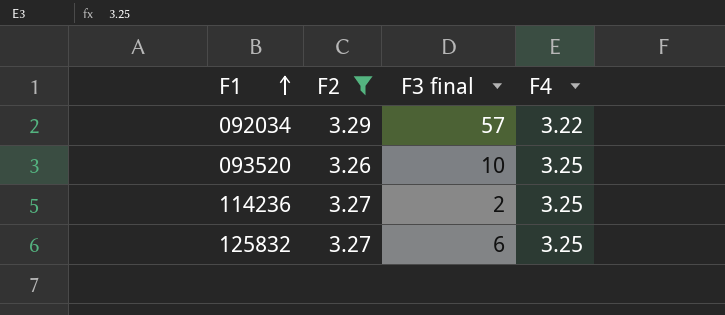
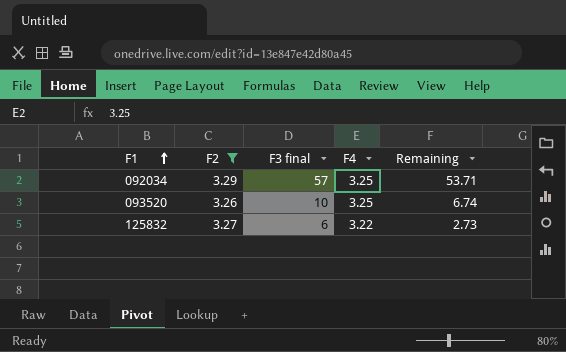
column Remaining | formula: none -> [F3 final] - [F2]
row 114236: 3.27 | 2 | 3.25 -> none
092034 | F4: 3.22 -> 3.25
125832 | F4: 3.25 -> 3.22

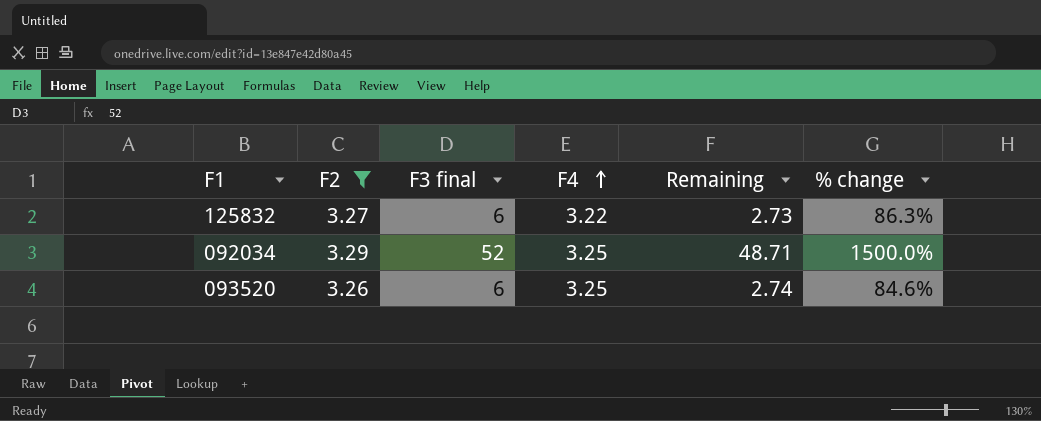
row order: F1 ascending -> F4 ascending
column % change | formula: none -> ([F3 final] - [F4]) / [F4]
092034 | F3 final: 57 -> 52
092034 | Remaining: 53.71 -> 48.71
093520 | F3 final: 10 -> 6
093520 | Remaining: 6.74 -> 2.74

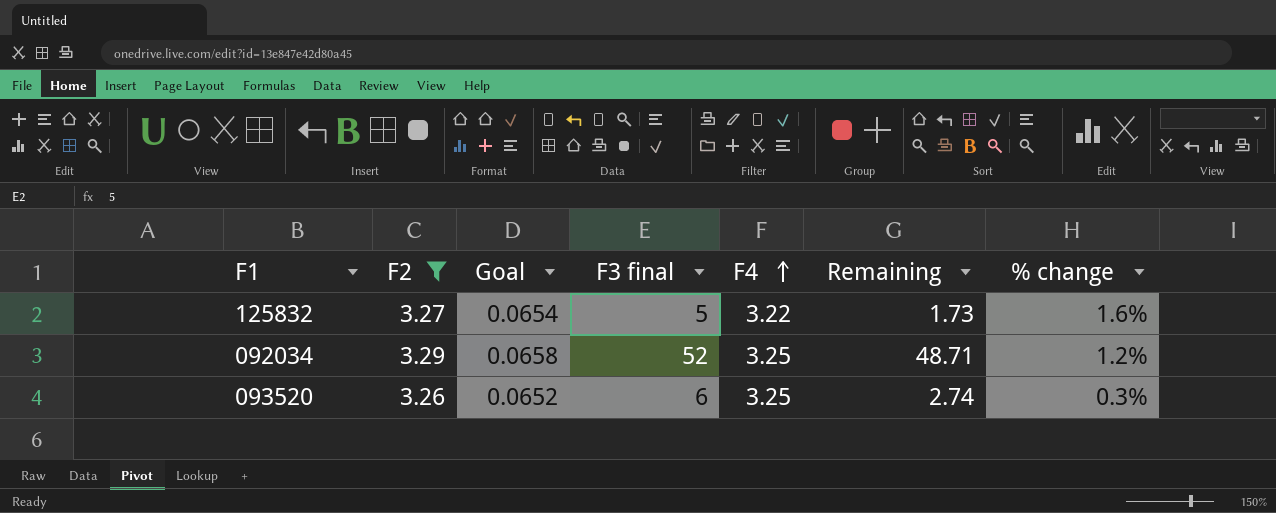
column Goal | formula: none -> [F2] * 0.02
column % change | formula: ([F3 final] - [F4]) / [F4] -> ([F2] - [F4]) / [F4]
125832 | F3 final: 6 -> 5
125832 | Remaining: 2.73 -> 1.73

